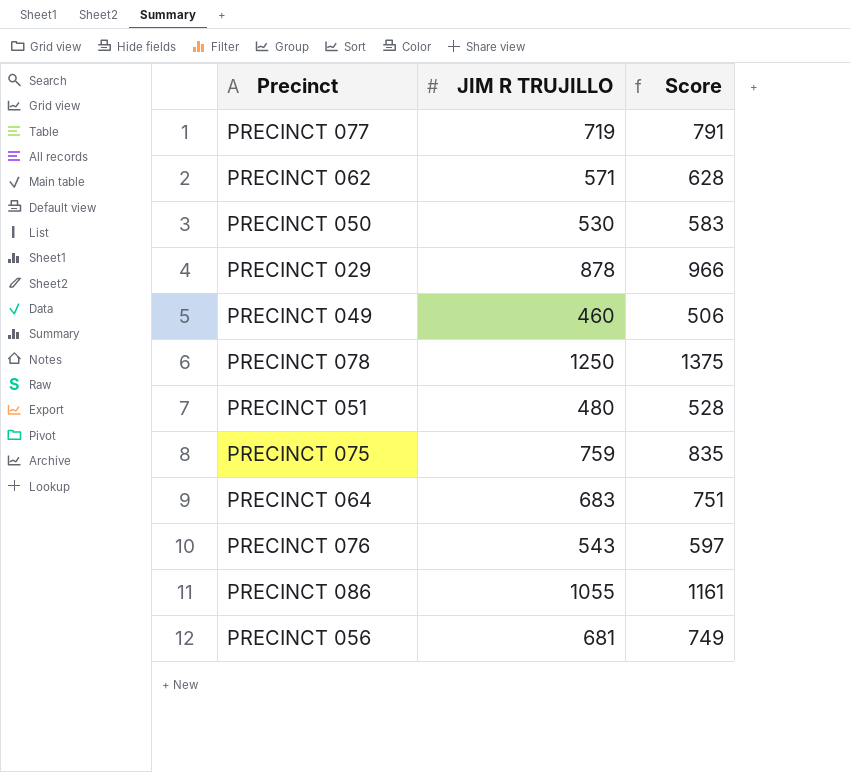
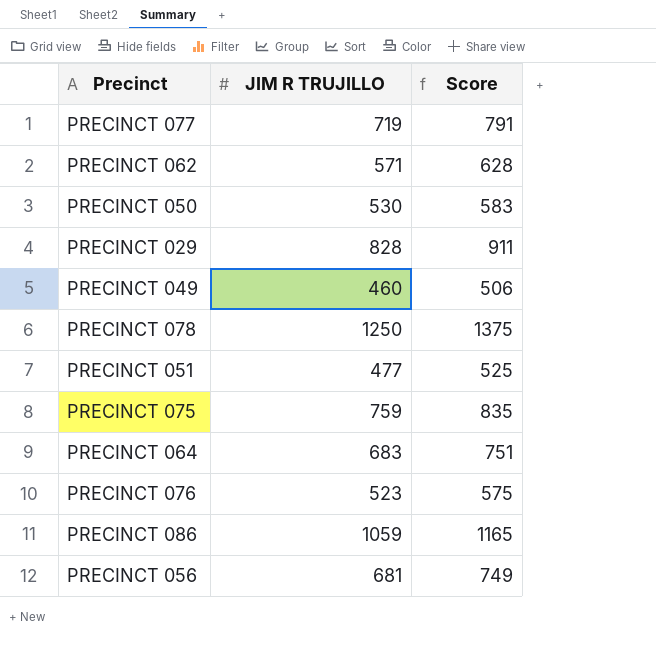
PRECINCT 029 | JIM R TRUJILLO: 878 -> 828
PRECINCT 029 | Score: 966 -> 911
PRECINCT 051 | JIM R TRUJILLO: 480 -> 477
PRECINCT 051 | Score: 528 -> 525
PRECINCT 076 | JIM R TRUJILLO: 543 -> 523
PRECINCT 076 | Score: 597 -> 575
PRECINCT 086 | JIM R TRUJILLO: 1055 -> 1059
PRECINCT 086 | Score: 1161 -> 1165

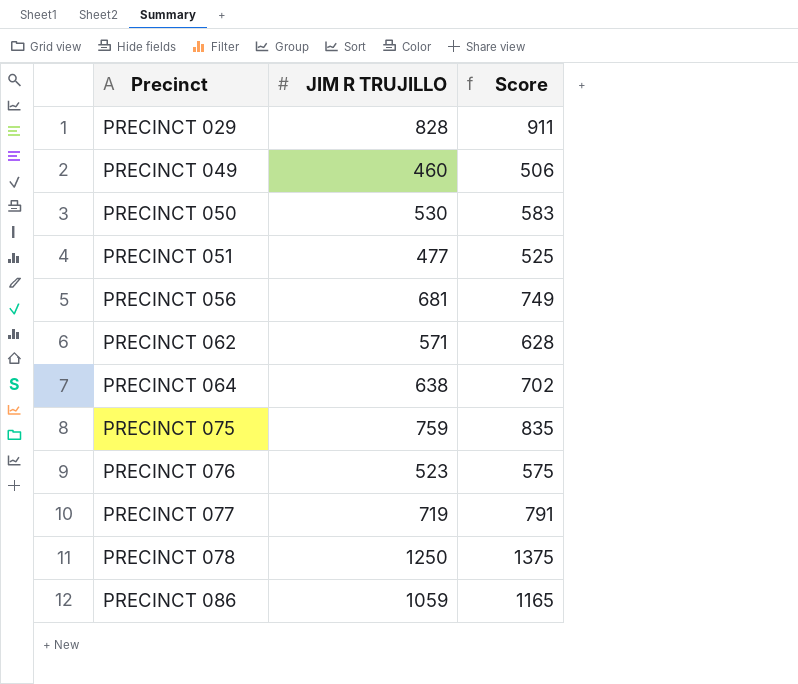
row order: none -> Precinct ascending
PRECINCT 064 | JIM R TRUJILLO: 683 -> 638
PRECINCT 064 | Score: 751 -> 702

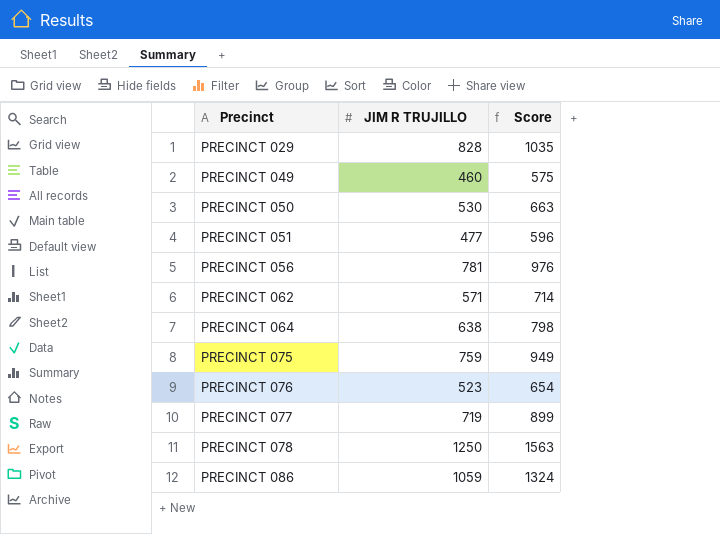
column Score | formula: [JIM R TRUJILLO] * 1.1 -> [JIM R TRUJILLO] * 1.25
PRECINCT 056 | JIM R TRUJILLO: 681 -> 781

